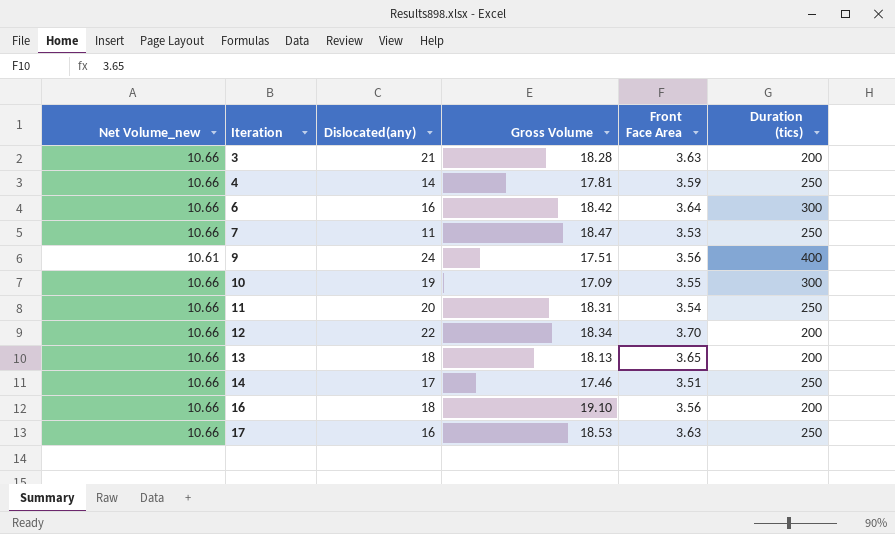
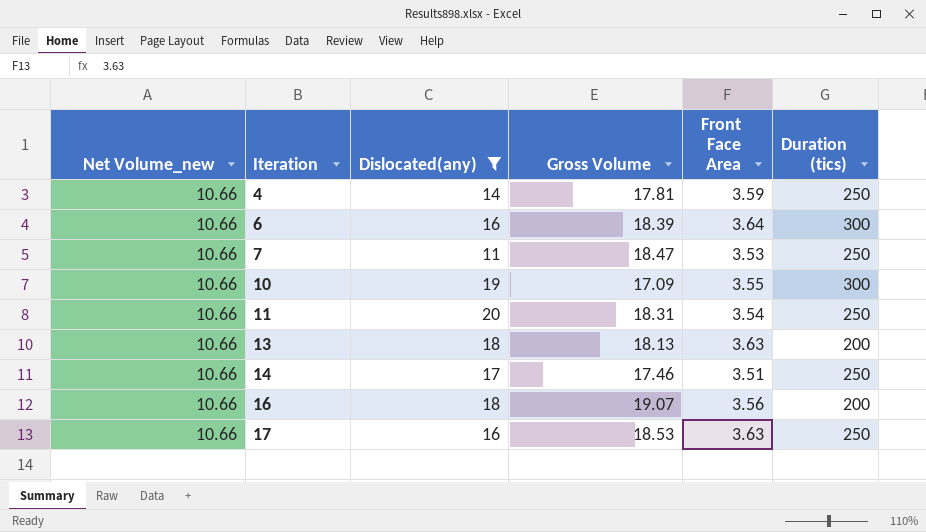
filter: none -> Dislocated(any) <= 20
6 | Gross Volume: 18.42 -> 18.39
13 | Front Face Area: 3.65 -> 3.63
16 | Gross Volume: 19.10 -> 19.07

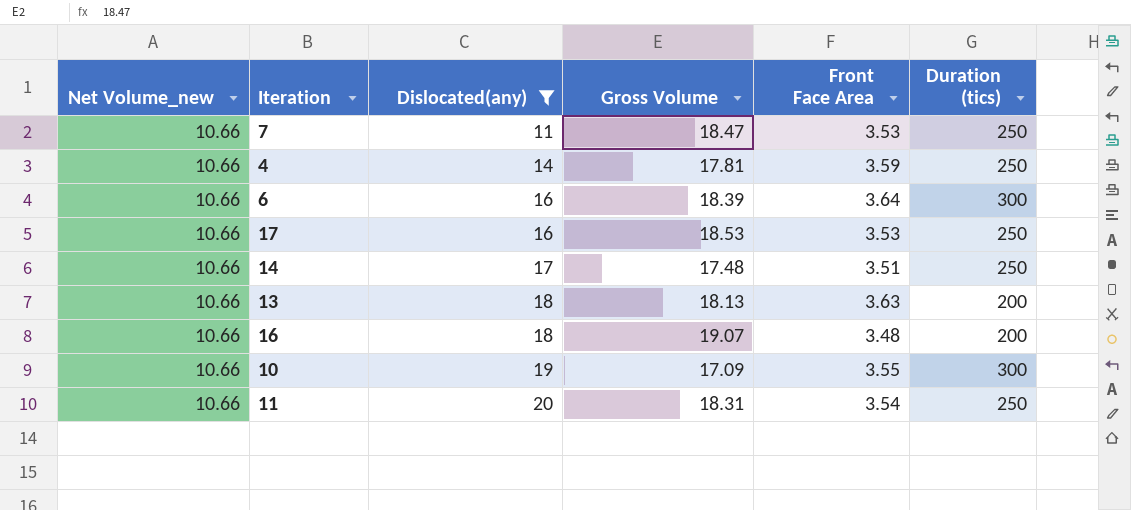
row order: Iteration ascending -> Dislocated(any) ascending
17 | Front Face Area: 3.63 -> 3.53
14 | Gross Volume: 17.46 -> 17.48
16 | Front Face Area: 3.56 -> 3.48

